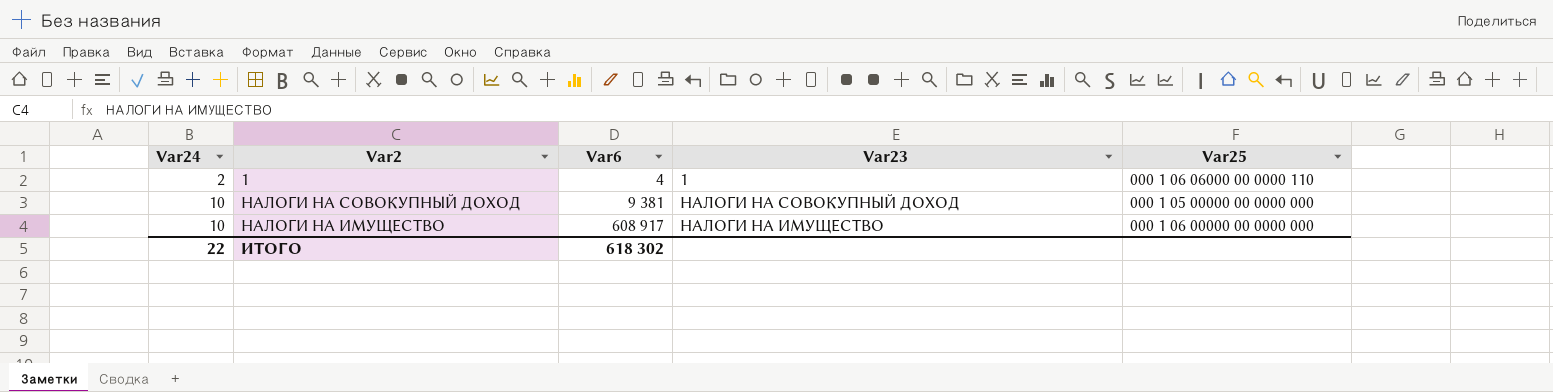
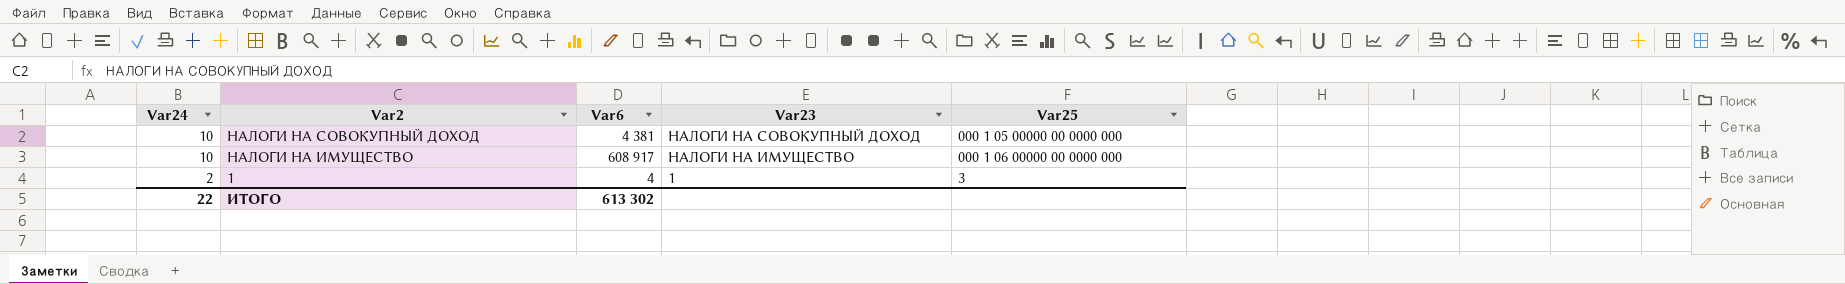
row order: Var24 ascending -> Var24 descending
НАЛОГИ НА СОВОКУПНЫЙ ДОХОД | Var6: 9 381 -> 4 381
1 | Var25: 000 1 06 06000 00 0000 110 -> 3
ИТОГО | Var6: 618 302 -> 613 302

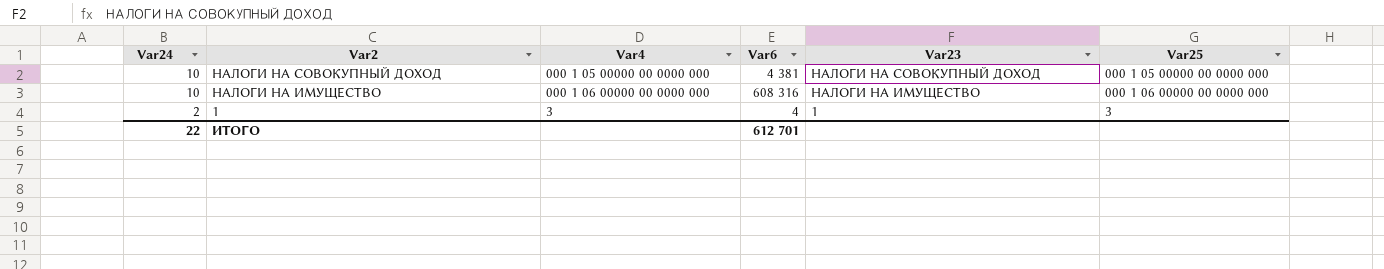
column Var4 | position: none -> 3
НАЛОГИ НА ИМУЩЕСТВО | Var6: 608 917 -> 608 316
ИТОГО | Var6: 613 302 -> 612 701

